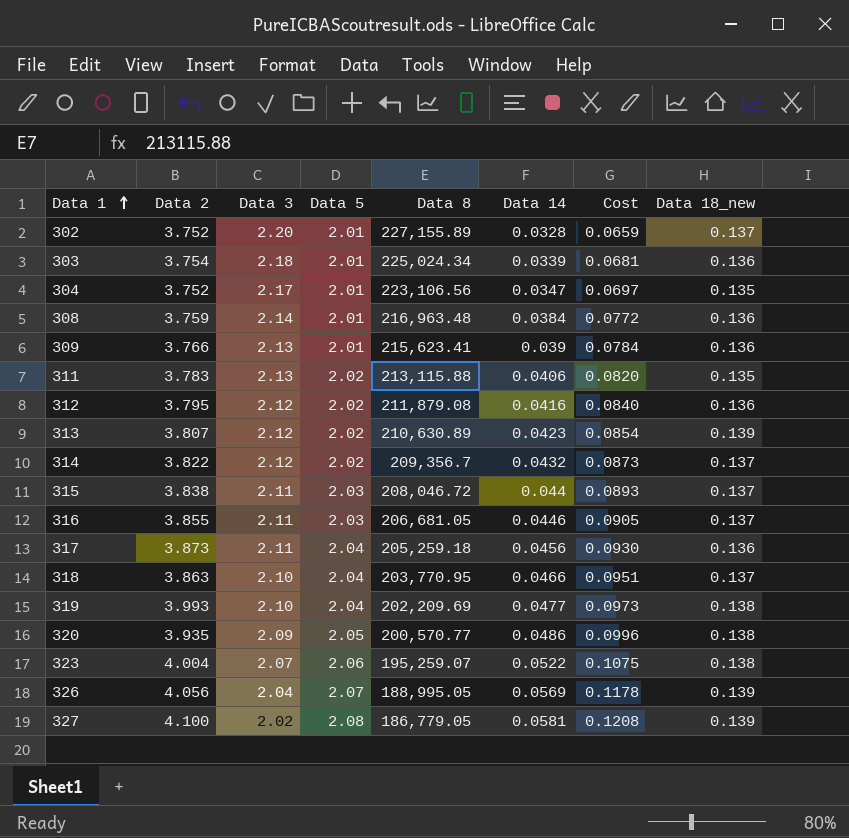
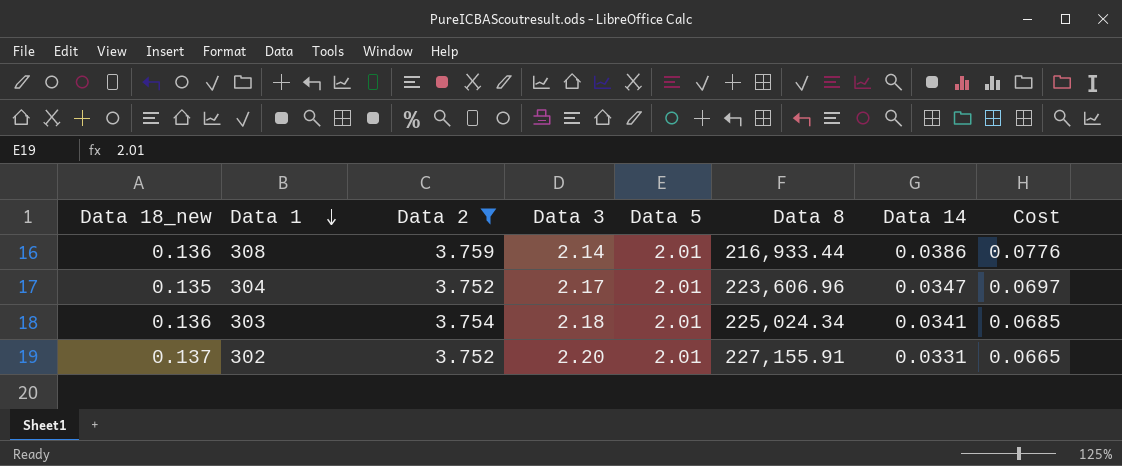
filter: none -> Data 2 <= 3.759
row order: Data 1 ascending -> Data 1 descending
column Data 18_new | position: 8 -> 1
308 | Data 8: 216,963.48 -> 216,933.44
308 | Data 14: 0.0384 -> 0.0386
308 | Cost: 0.0772 -> 0.0776
304 | Data 8: 223,106.56 -> 223,606.96
303 | Data 14: 0.0339 -> 0.0341
303 | Cost: 0.0681 -> 0.0685
302 | Data 8: 227,155.89 -> 227,155.91
302 | Data 14: 0.0328 -> 0.0331
302 | Cost: 0.0659 -> 0.0665

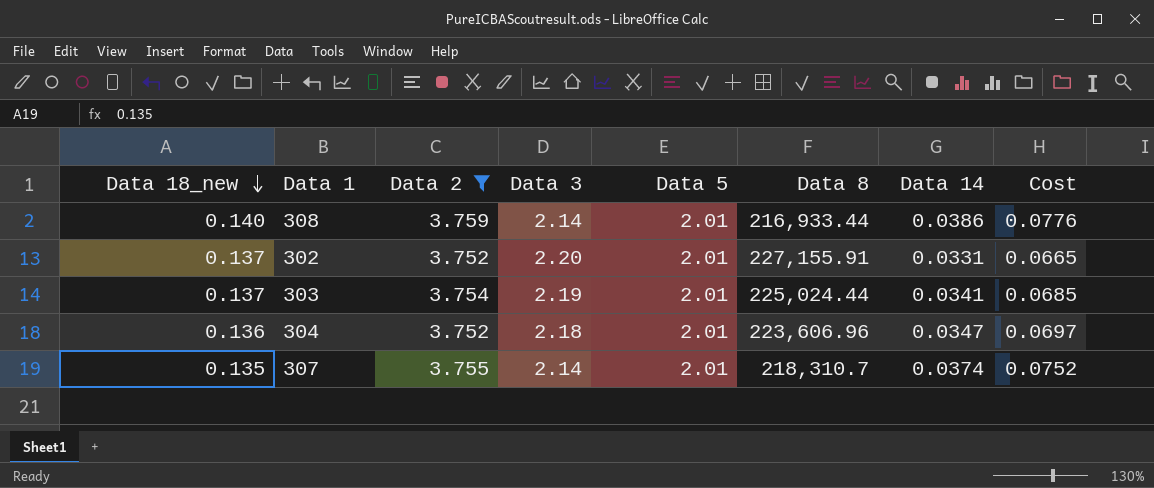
row order: Data 1 descending -> Data 18_new descending
308 | Data 18_new: 0.136 -> 0.140
303 | Data 18_new: 0.136 -> 0.137
303 | Data 3: 2.18 -> 2.19
303 | Data 8: 225,024.34 -> 225,024.44
304 | Data 18_new: 0.135 -> 0.136
304 | Data 3: 2.17 -> 2.18
row 307: none -> 0.135 | 3.755 | 2.14 | 2.01 | 218,310.7 | 0.0374 | 0.0752

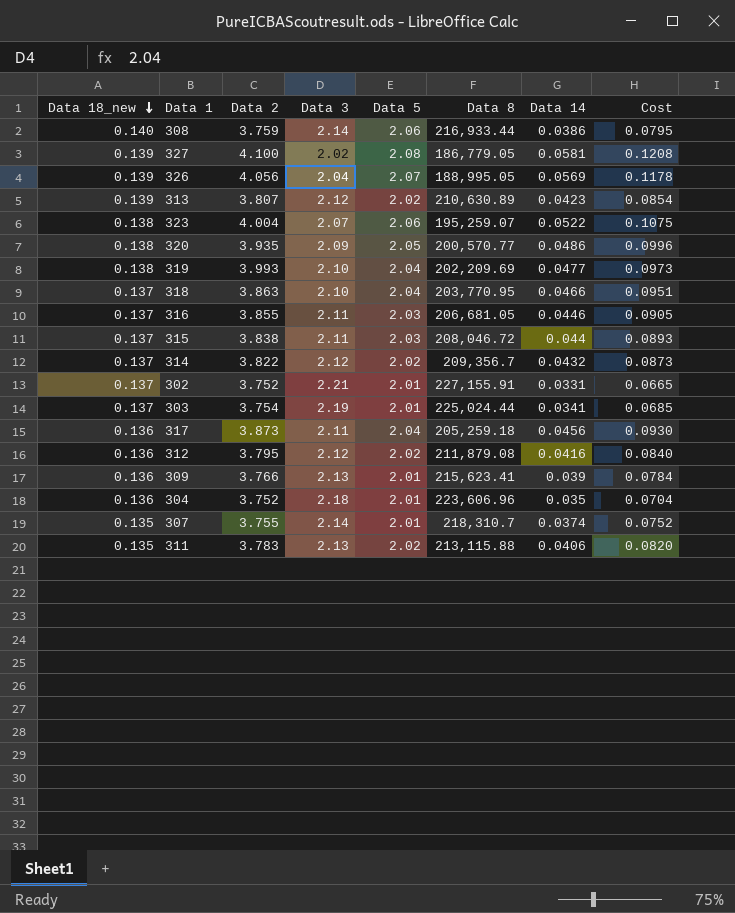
filter: Data 2 <= 3.759 -> none
308 | Data 5: 2.01 -> 2.06
308 | Cost: 0.0776 -> 0.0795
302 | Data 3: 2.20 -> 2.21
304 | Data 14: 0.0347 -> 0.035
304 | Cost: 0.0697 -> 0.0704

